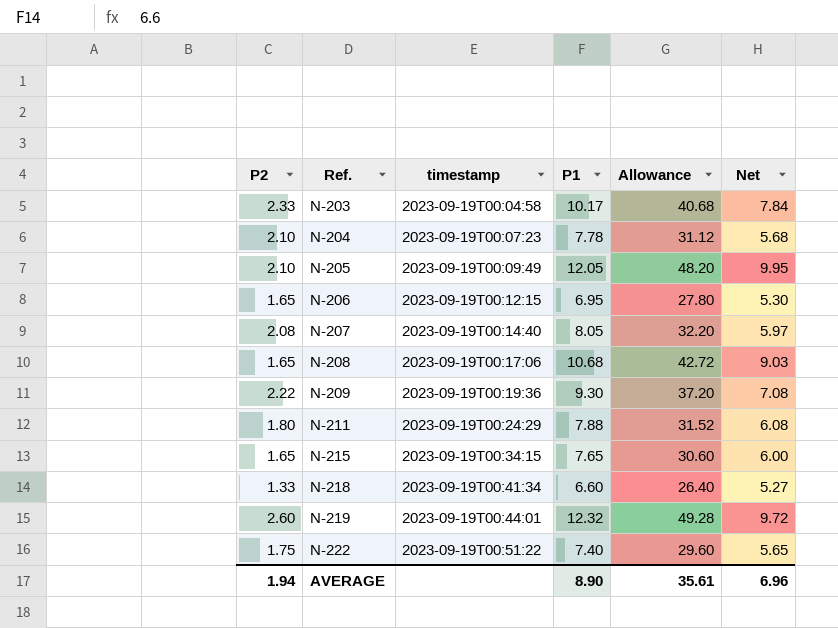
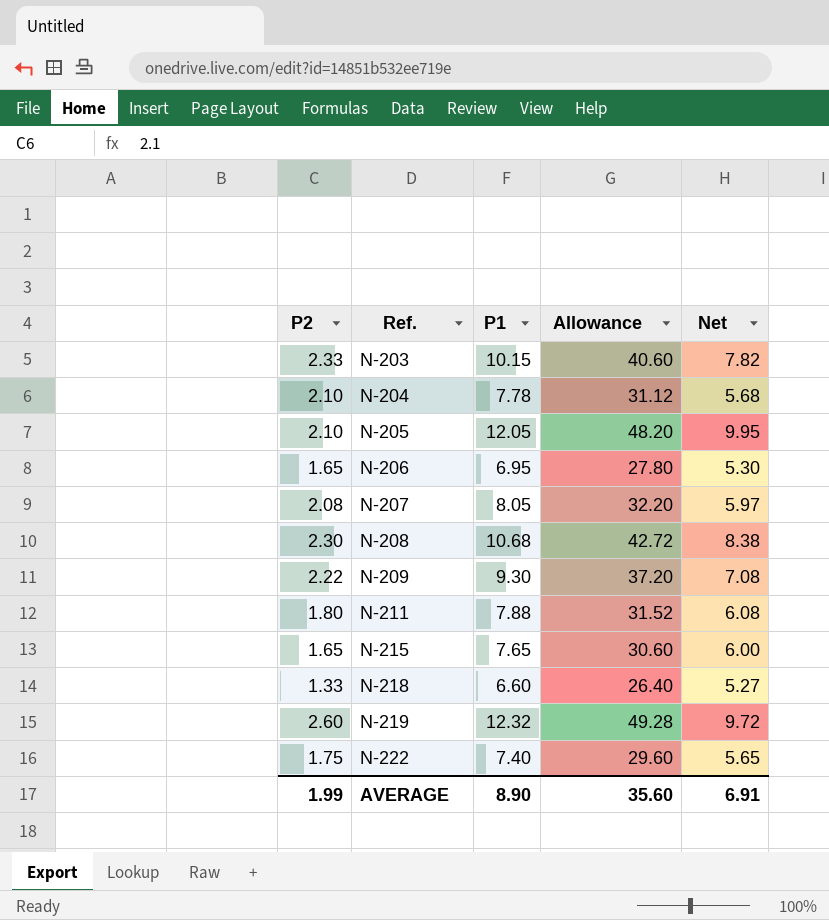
column timestamp | position: 3 -> none
N-203 | P1: 10.17 -> 10.15
N-203 | Allowance: 40.68 -> 40.60
N-203 | Net: 7.84 -> 7.82
N-208 | P2: 1.65 -> 2.30
N-208 | Net: 9.03 -> 8.38
AVERAGE | P2: 1.94 -> 1.99
AVERAGE | Allowance: 35.61 -> 35.60
AVERAGE | Net: 6.96 -> 6.91

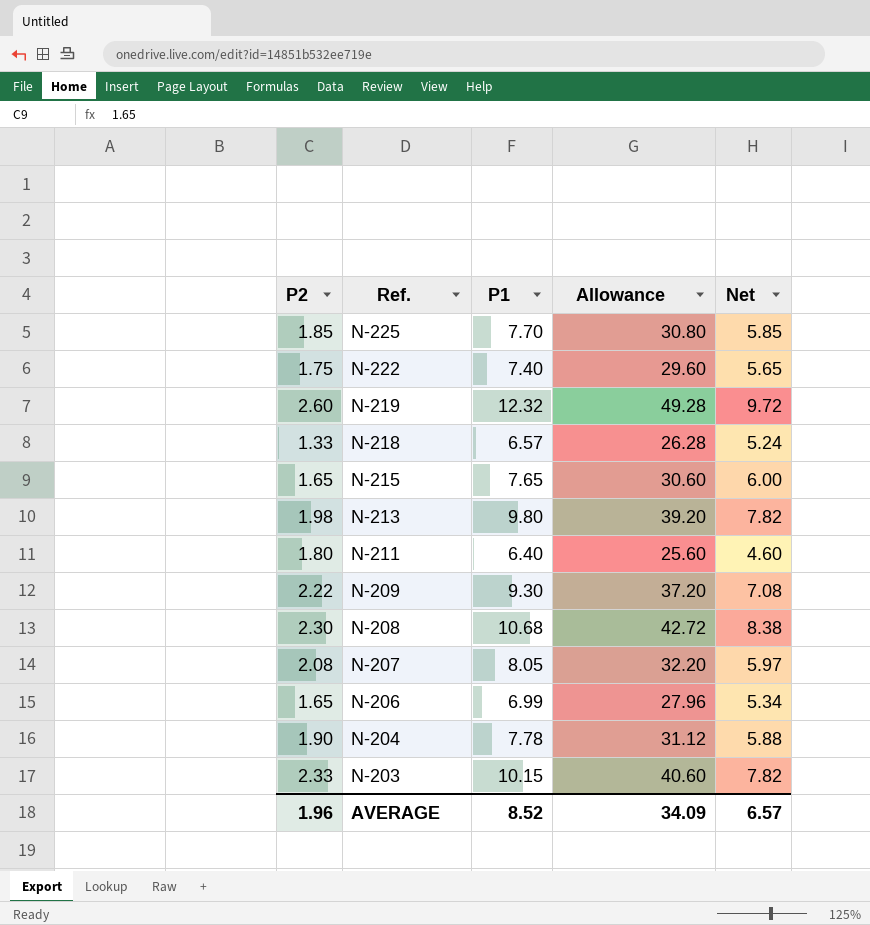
row order: Ref. ascending -> Ref. descending
row N-205: 2.10 | 12.05 | 48.20 | 9.95 -> none
row N-225: none -> 1.85 | 7.70 | 30.80 | 5.85
N-218 | P1: 6.60 -> 6.57
N-218 | Allowance: 26.40 -> 26.28
N-218 | Net: 5.27 -> 5.24
row N-213: none -> 1.98 | 9.80 | 39.20 | 7.82
N-211 | P1: 7.88 -> 6.40
N-211 | Allowance: 31.52 -> 25.60
N-211 | Net: 6.08 -> 4.60
N-206 | P1: 6.95 -> 6.99
N-206 | Allowance: 27.80 -> 27.96
N-206 | Net: 5.30 -> 5.34
N-204 | P2: 2.10 -> 1.90
N-204 | Net: 5.68 -> 5.88
AVERAGE | P2: 1.99 -> 1.96
AVERAGE | P1: 8.90 -> 8.52
AVERAGE | Allowance: 35.60 -> 34.09
AVERAGE | Net: 6.91 -> 6.57

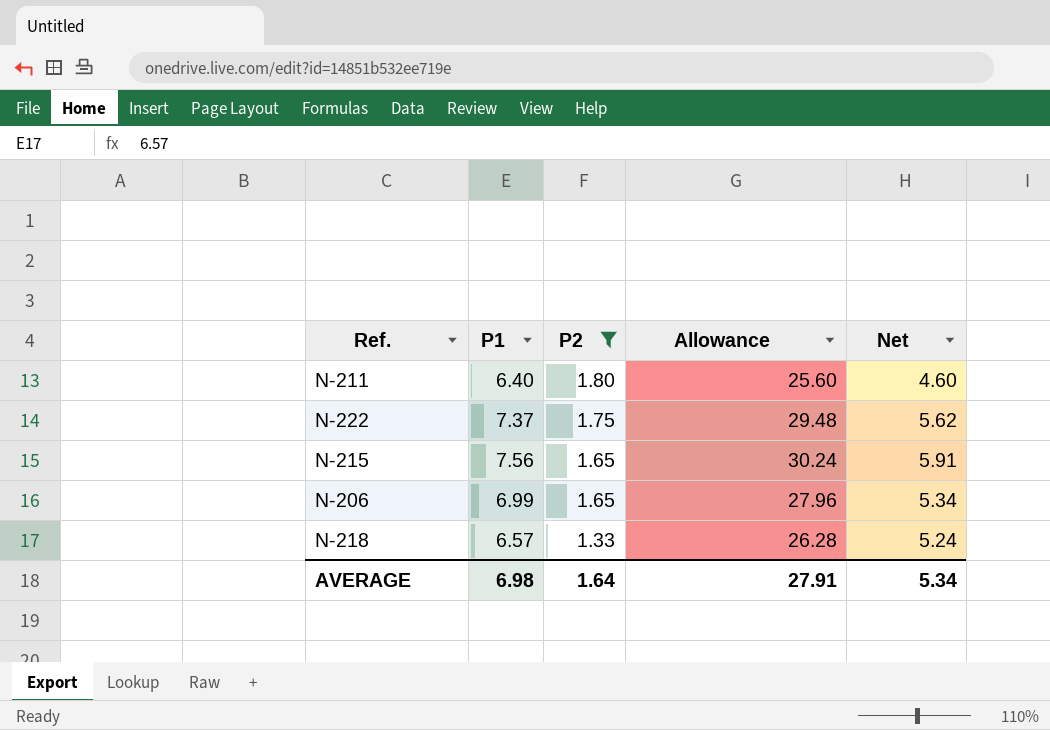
filter: none -> P2 <= 1.80
row order: Ref. descending -> P2 descending
column P2 | position: 1 -> 3
N-222 | P1: 7.40 -> 7.37
N-222 | Allowance: 29.60 -> 29.48
N-222 | Net: 5.65 -> 5.62
N-215 | P1: 7.65 -> 7.56
N-215 | Allowance: 30.60 -> 30.24
N-215 | Net: 6.00 -> 5.91
AVERAGE | P1: 8.52 -> 6.98
AVERAGE | P2: 1.96 -> 1.64
AVERAGE | Allowance: 34.09 -> 27.91
AVERAGE | Net: 6.57 -> 5.34

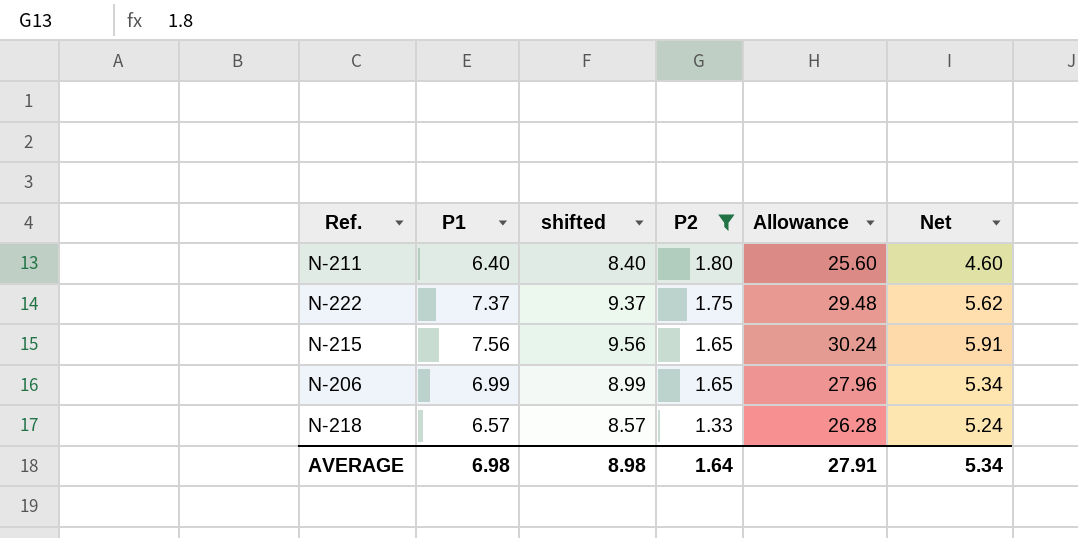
column shifted | formula: none -> [P1] + 2

